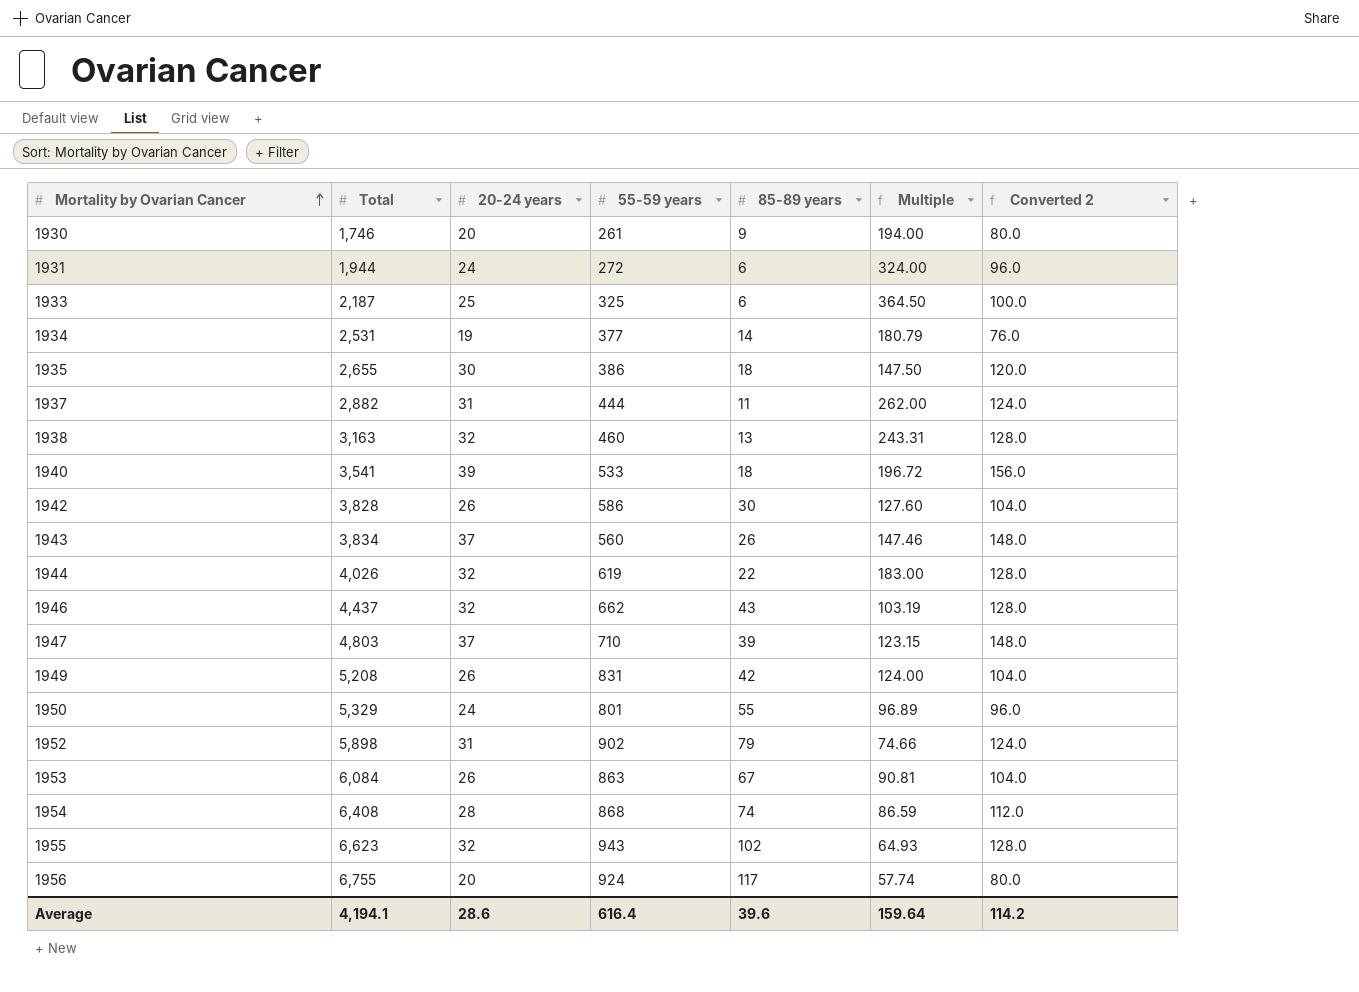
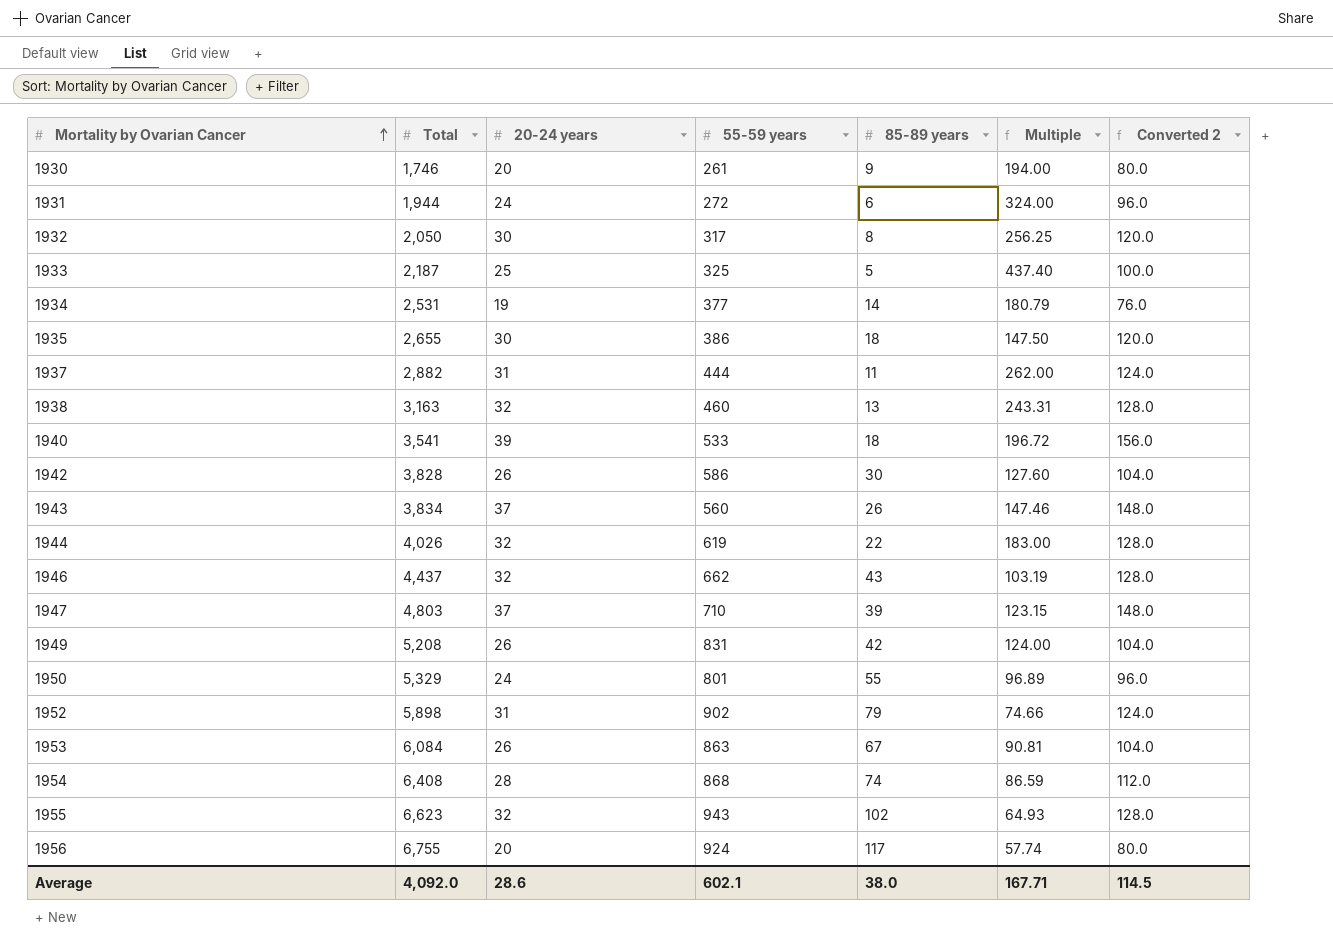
row 1932: none -> 2,050 | 30 | 317 | 8 | 256.25 | 120.0
1933 | 85-89 years: 6 -> 5
1933 | Multiple: 364.50 -> 437.40
Average | Total: 4,194.1 -> 4,092.0
Average | 55-59 years: 616.4 -> 602.1
Average | 85-89 years: 39.6 -> 38.0
Average | Multiple: 159.64 -> 167.71
Average | Converted 2: 114.2 -> 114.5

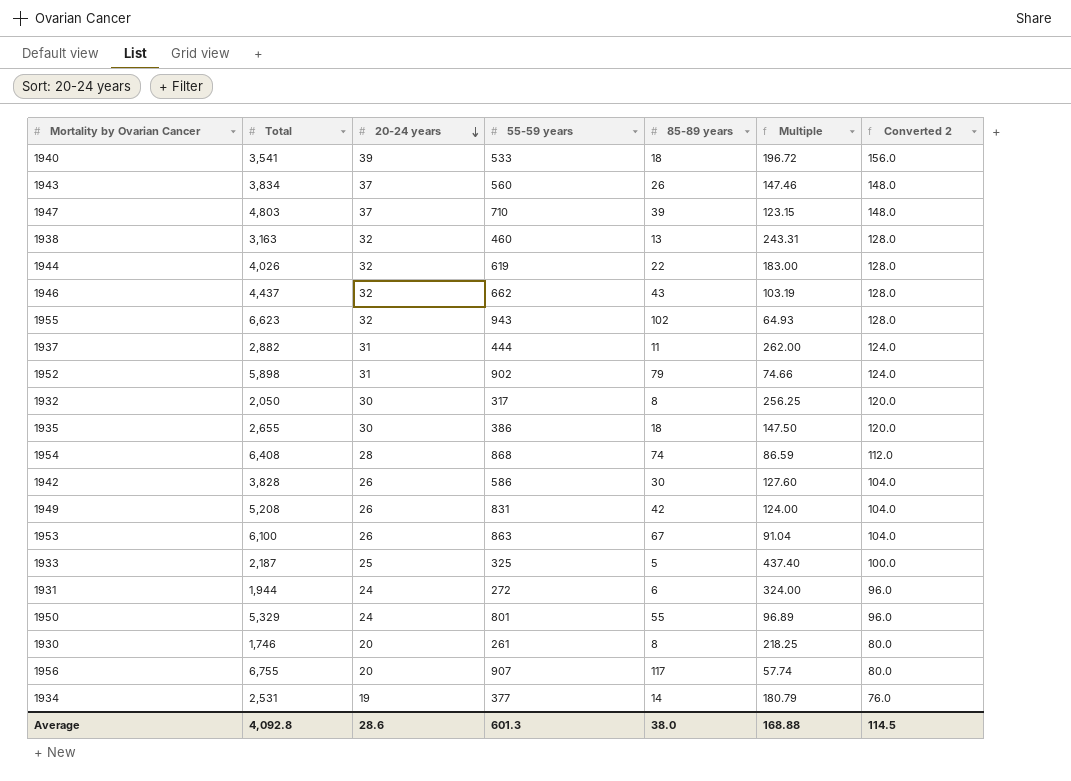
row order: Mortality by Ovarian Cancer ascending -> 20-24 years descending
1953 | Total: 6,084 -> 6,100
1953 | Multiple: 90.81 -> 91.04
1930 | 85-89 years: 9 -> 8
1930 | Multiple: 194.00 -> 218.25
1956 | 55-59 years: 924 -> 907
Average | Total: 4,092.0 -> 4,092.8
Average | 55-59 years: 602.1 -> 601.3
Average | Multiple: 167.71 -> 168.88

